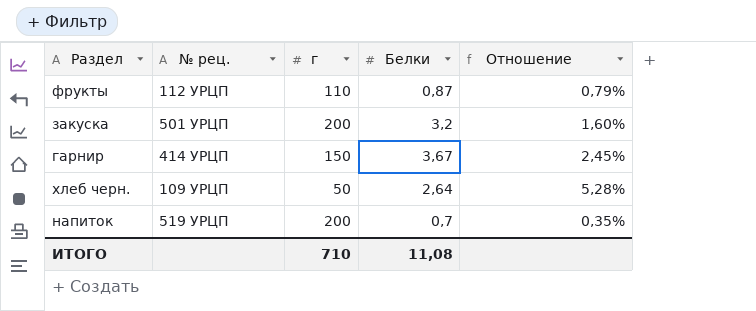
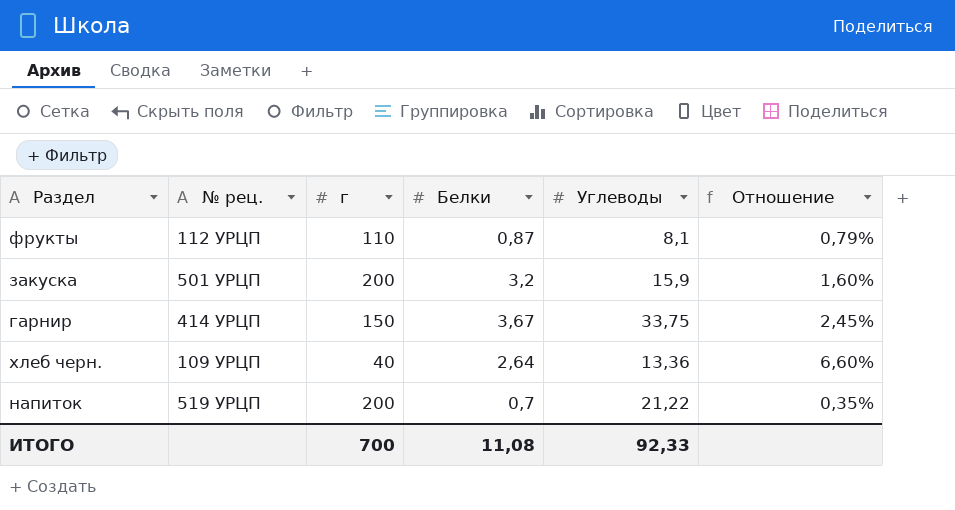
column Углеводы | position: none -> 5
хлеб черн. | г: 50 -> 40
хлеб черн. | Отношение: 5,28% -> 6,60%
ИТОГО | г: 710 -> 700

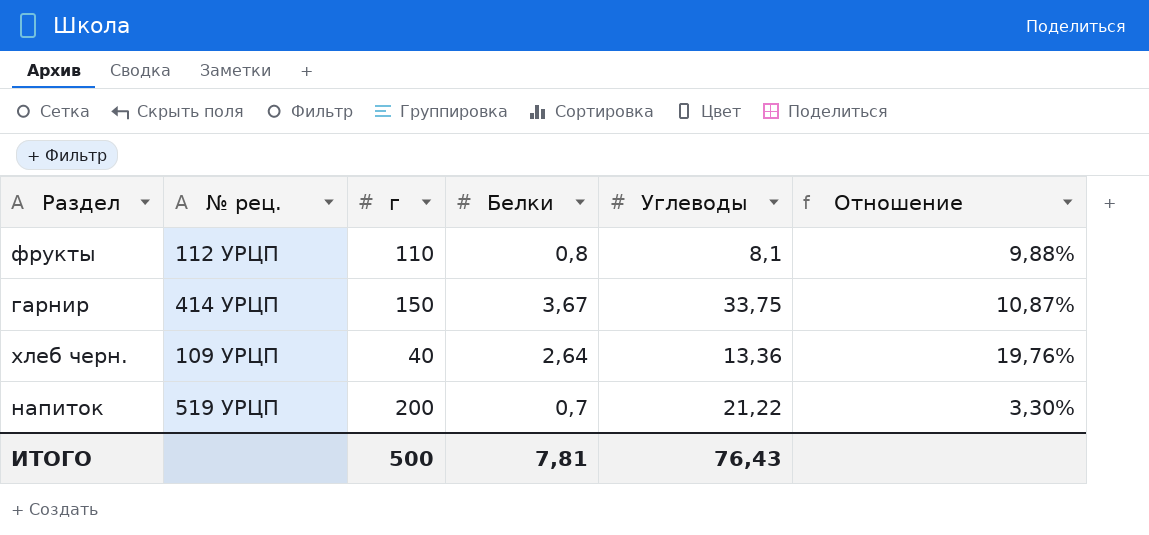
column Отношение | formula: [Белки] / [г] -> [Белки] / [Углеводы]
row закуска: 501 УРЦП | 200 | 3,2 | 15,9 | 1,60% -> none
фрукты | Белки: 0,87 -> 0,8
ИТОГО | г: 700 -> 500
ИТОГО | Белки: 11,08 -> 7,81
ИТОГО | Углеводы: 92,33 -> 76,43

